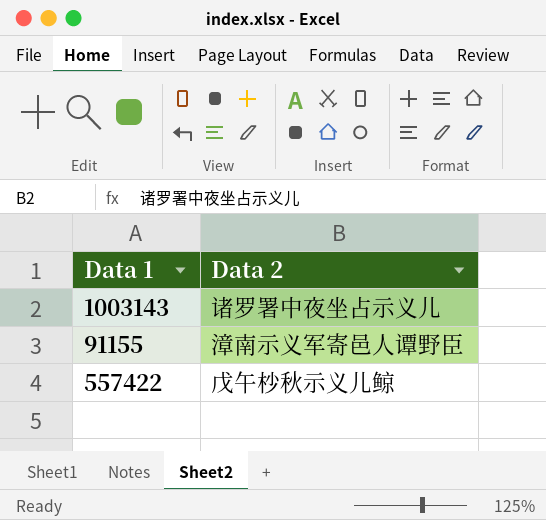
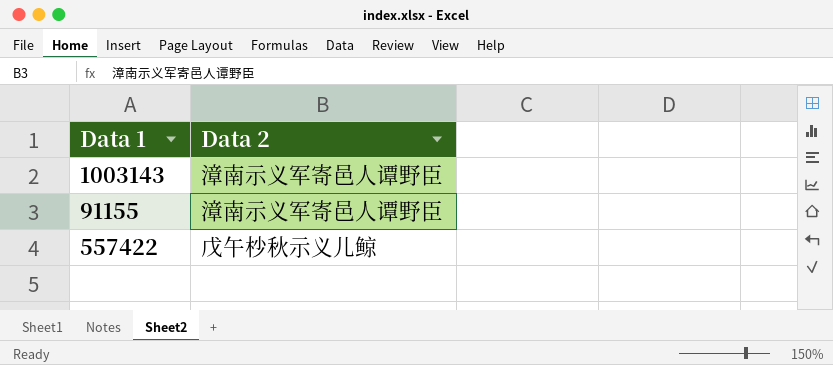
1003143 | Data 2: 诸罗署中夜坐占示义儿 -> 漳南示义军寄邑人谭野臣

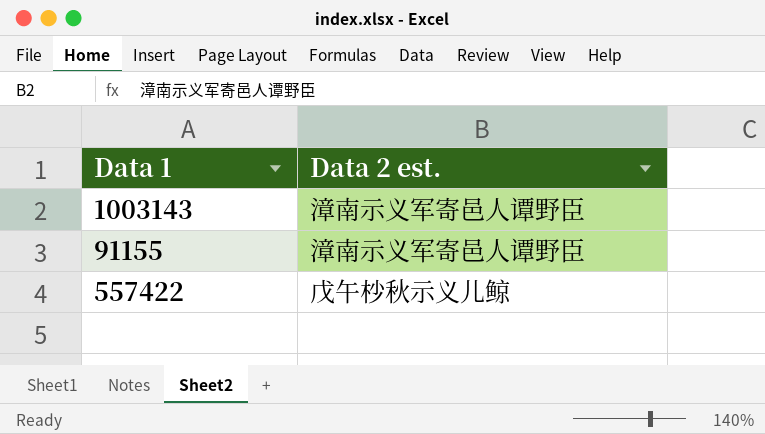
column name: Data 2 -> Data 2 est.

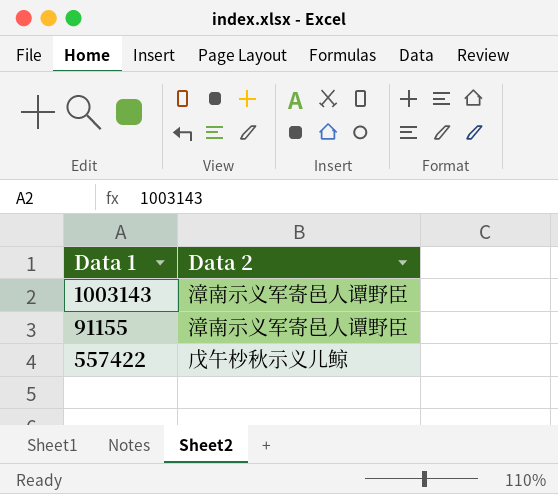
column name: Data 2 est. -> Data 2

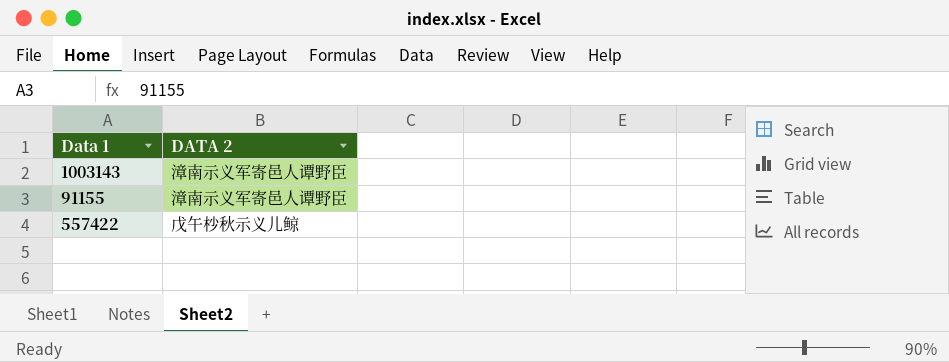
column name: Data 2 -> DATA 2

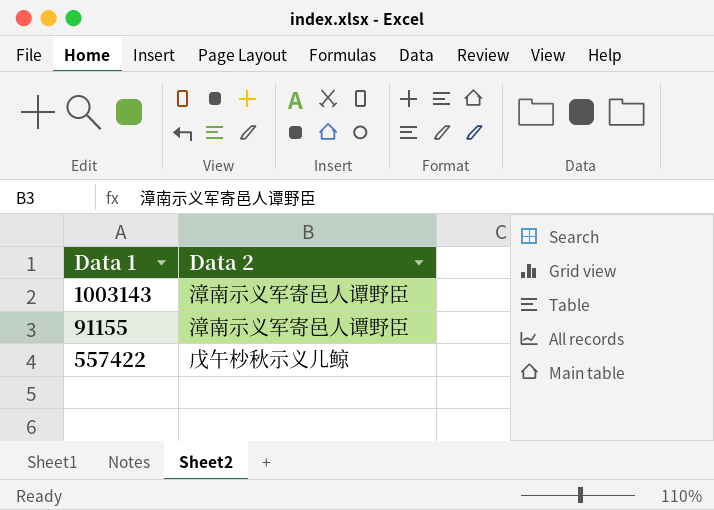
column name: DATA 2 -> Data 2

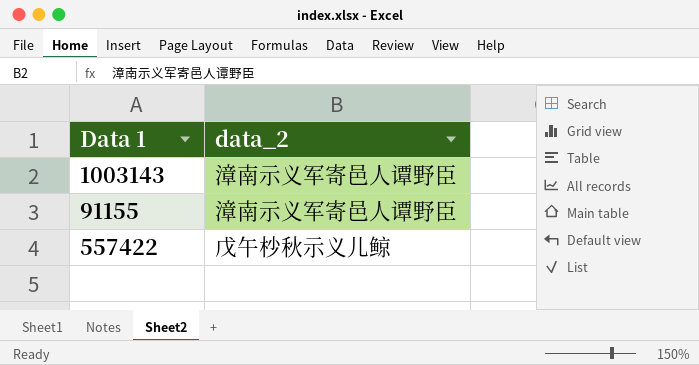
column name: Data 2 -> data_2

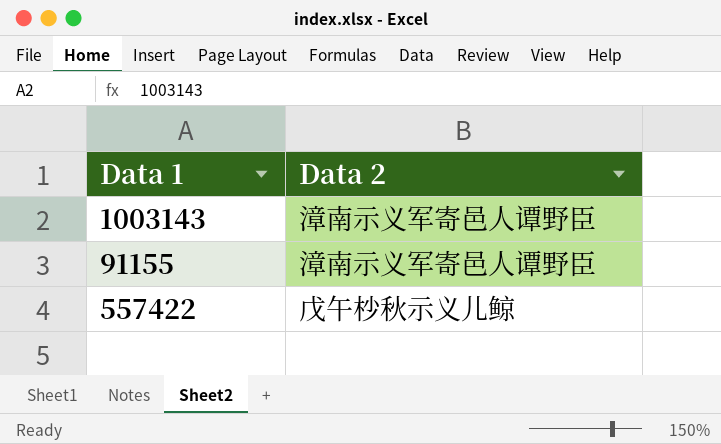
column name: data_2 -> Data 2

